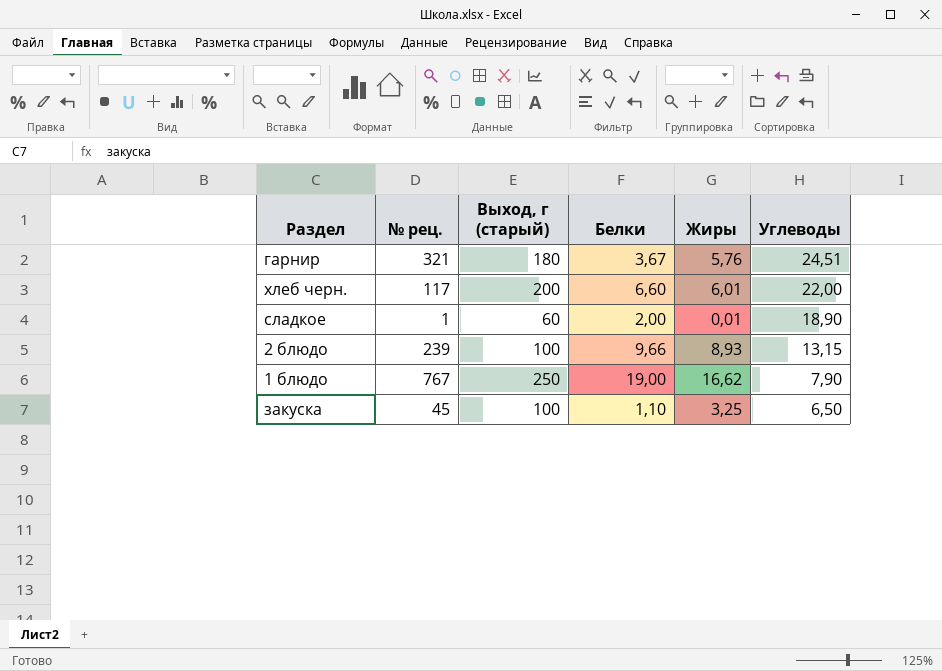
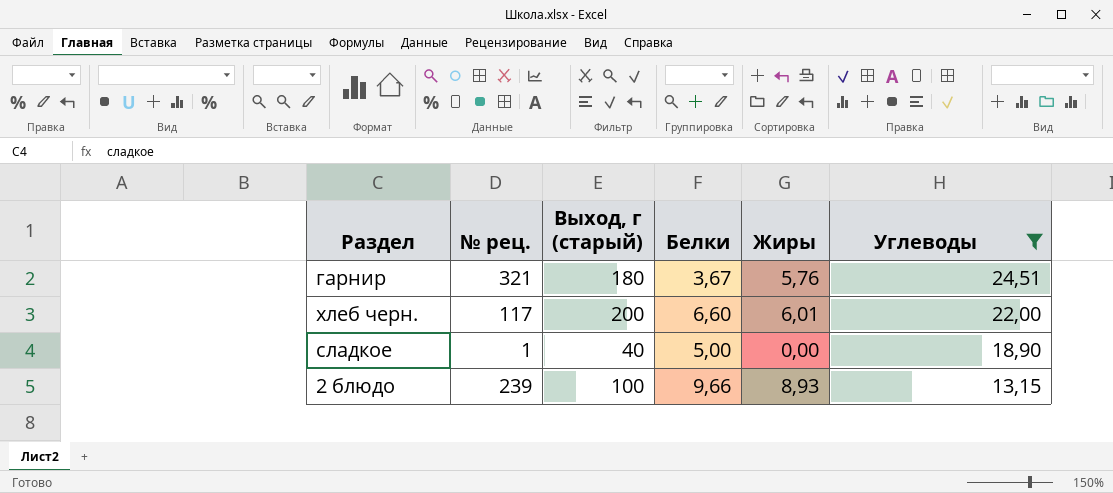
filter: none -> Углеводы >= 13,15
сладкое | Выход, г (старый): 60 -> 40
сладкое | Белки: 2,00 -> 5,00
сладкое | Жиры: 0,01 -> 0,00

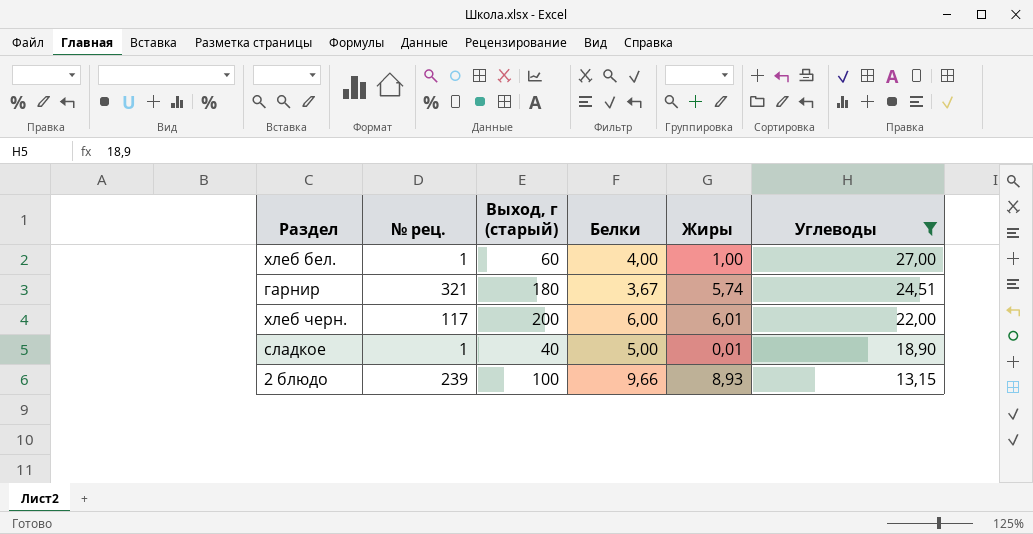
row хлеб бел.: none -> 1 | 60 | 4,00 | 1,00 | 27,00
гарнир | Жиры: 5,76 -> 5,74
хлеб черн. | Белки: 6,60 -> 6,00
сладкое | Жиры: 0,00 -> 0,01

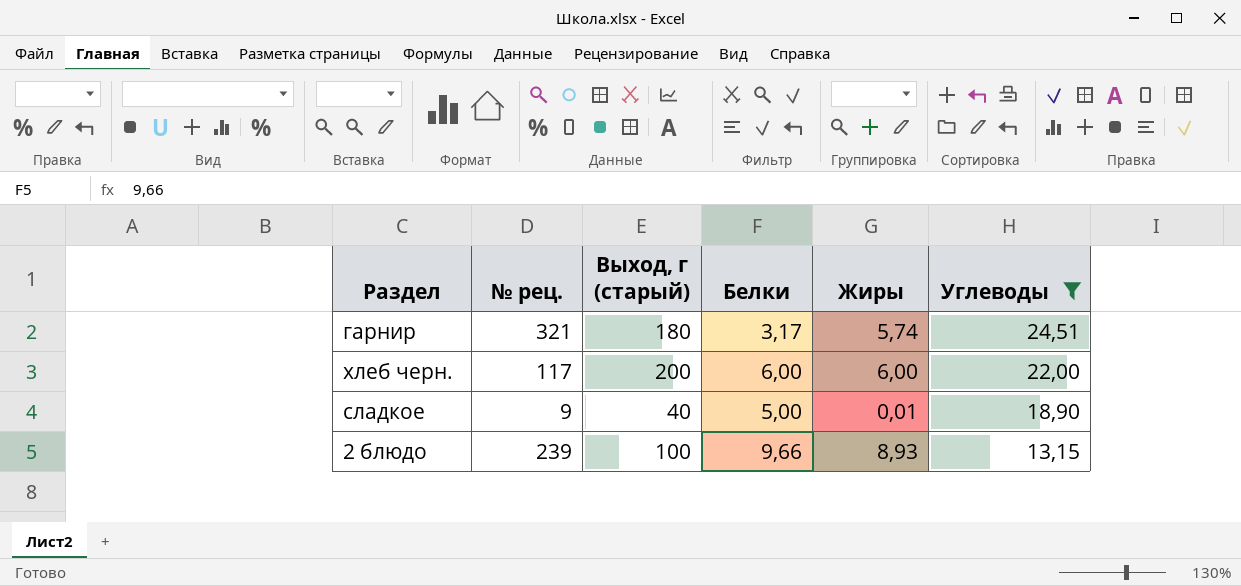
row хлеб бел.: 1 | 60 | 4,00 | 1,00 | 27,00 -> none
гарнир | Белки: 3,67 -> 3,17
хлеб черн. | Жиры: 6,01 -> 6,00
сладкое | № рец.: 1 -> 9

